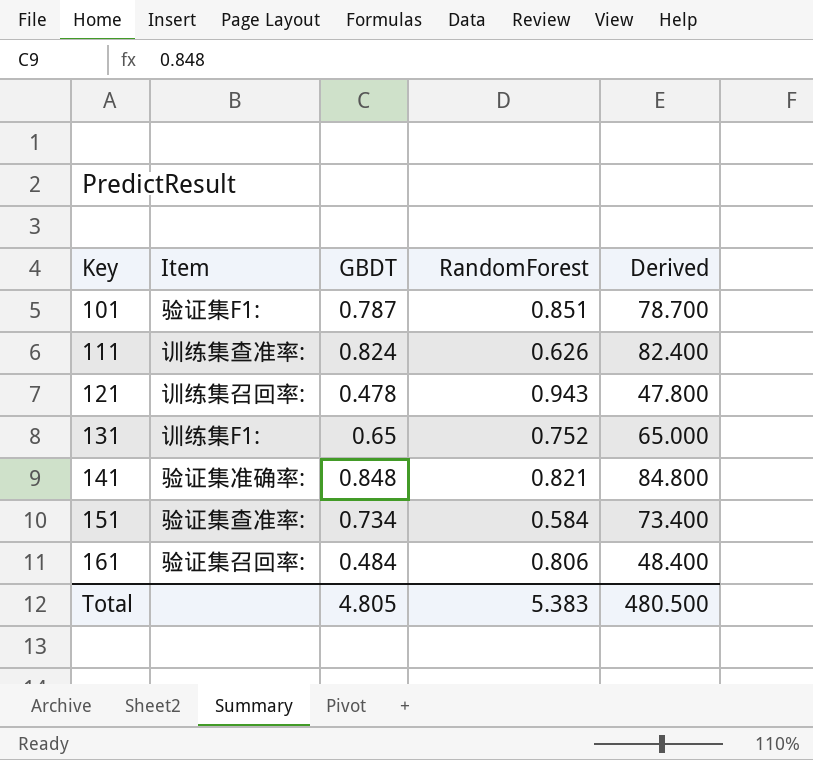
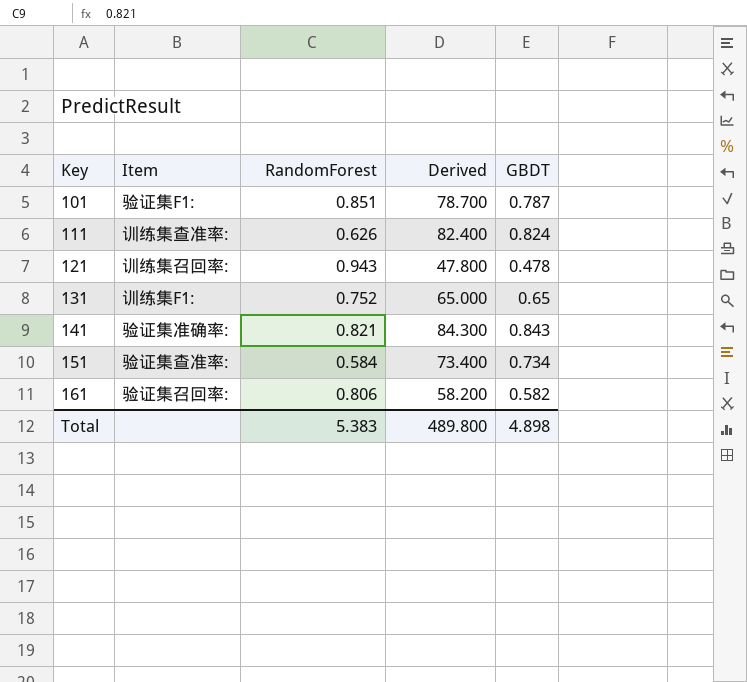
column GBDT | position: 3 -> 5
141 | Derived: 84.800 -> 84.300
141 | GBDT: 0.848 -> 0.843
161 | Derived: 48.400 -> 58.200
161 | GBDT: 0.484 -> 0.582
Total | Derived: 480.500 -> 489.800
Total | GBDT: 4.805 -> 4.898

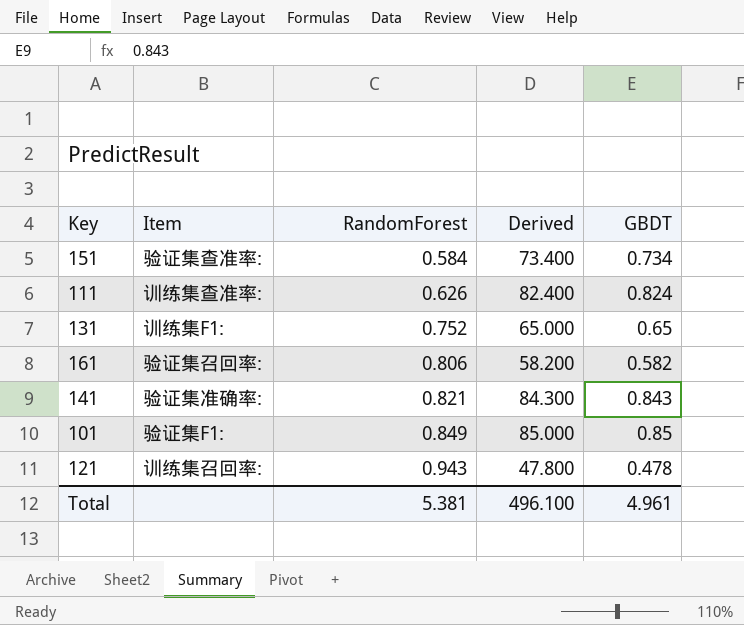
row order: Key ascending -> RandomForest ascending
101 | RandomForest: 0.851 -> 0.849
101 | Derived: 78.700 -> 85.000
101 | GBDT: 0.787 -> 0.85
Total | RandomForest: 5.383 -> 5.381
Total | Derived: 489.800 -> 496.100
Total | GBDT: 4.898 -> 4.961

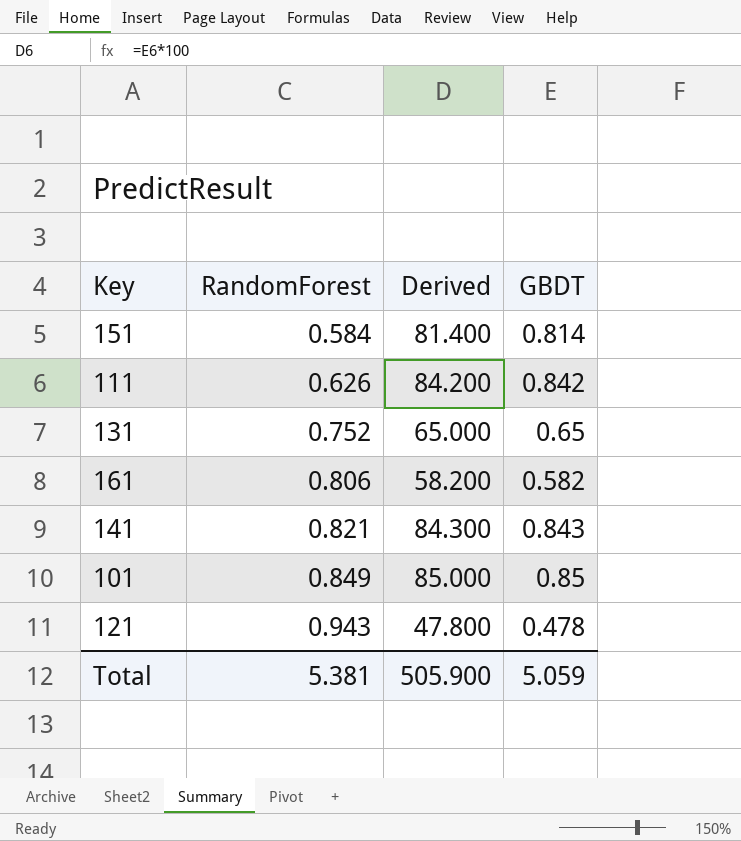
column Item | position: 2 -> none
151 | Derived: 73.400 -> 81.400
151 | GBDT: 0.734 -> 0.814
111 | Derived: 82.400 -> 84.200
111 | GBDT: 0.824 -> 0.842
Total | Derived: 496.100 -> 505.900
Total | GBDT: 4.961 -> 5.059

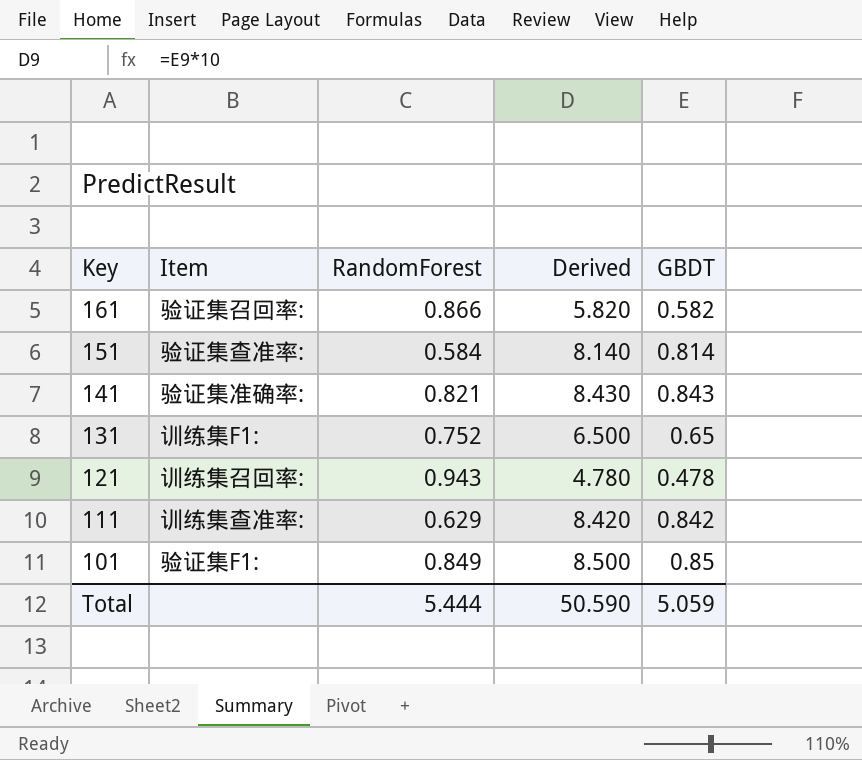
row order: RandomForest ascending -> Key descending
column Item | position: none -> 2
column Derived | formula: [GBDT] * 100 -> [GBDT] * 10
161 | RandomForest: 0.806 -> 0.866
111 | RandomForest: 0.626 -> 0.629
Total | RandomForest: 5.381 -> 5.444
Total | Derived: 505.900 -> 50.590

